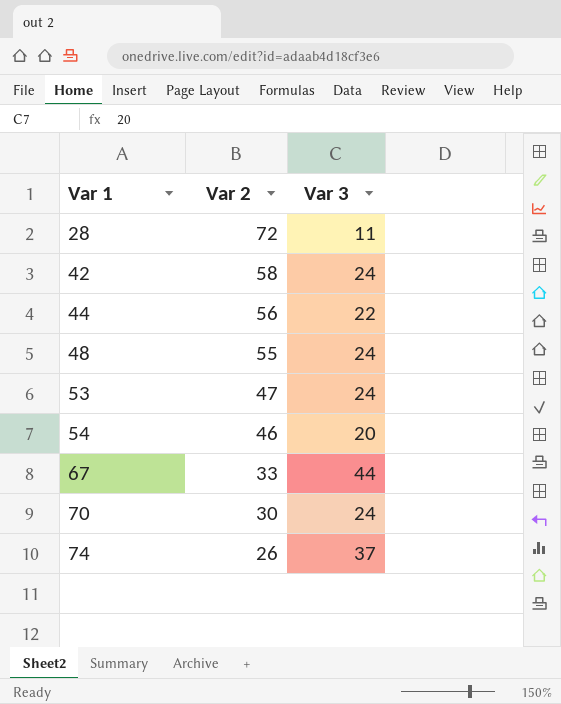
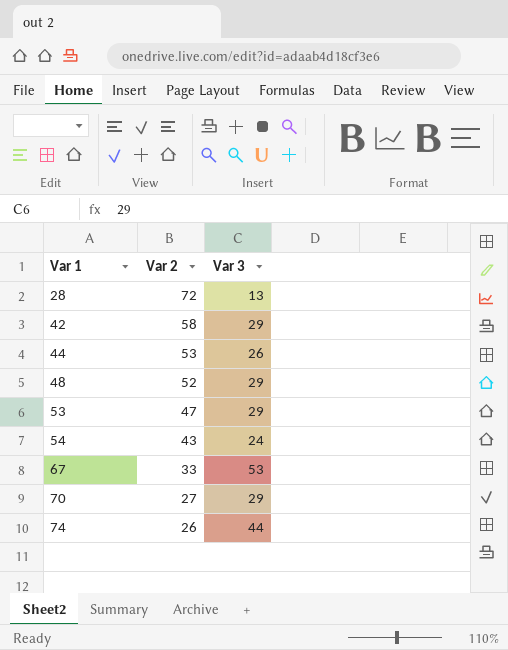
28 | Var 3: 11 -> 13
42 | Var 3: 24 -> 29
44 | Var 2: 56 -> 53
44 | Var 3: 22 -> 26
48 | Var 2: 55 -> 52
48 | Var 3: 24 -> 29
53 | Var 3: 24 -> 29
54 | Var 2: 46 -> 43
54 | Var 3: 20 -> 24
67 | Var 3: 44 -> 53
70 | Var 2: 30 -> 27
70 | Var 3: 24 -> 29
74 | Var 3: 37 -> 44

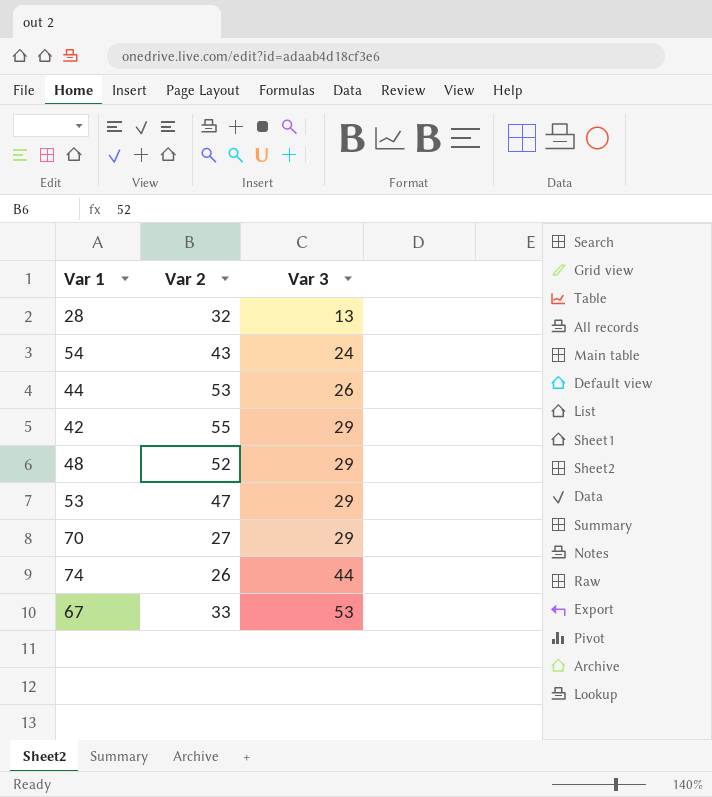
row order: Var 1 ascending -> Var 3 ascending
28 | Var 2: 72 -> 32
42 | Var 2: 58 -> 55

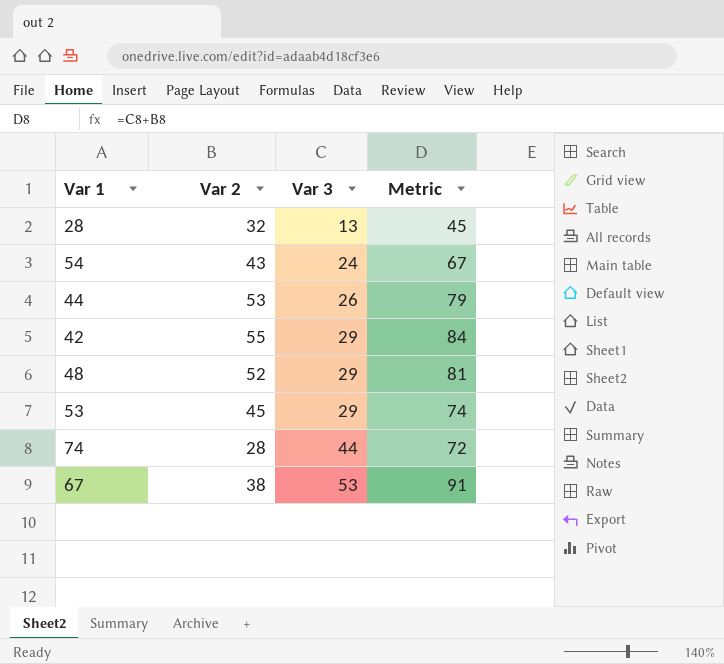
column Metric | formula: none -> [Var 2] + [Var 3]
row 70: 27 | 29 -> none
53 | Var 2: 47 -> 45
74 | Var 2: 26 -> 28
67 | Var 2: 33 -> 38

